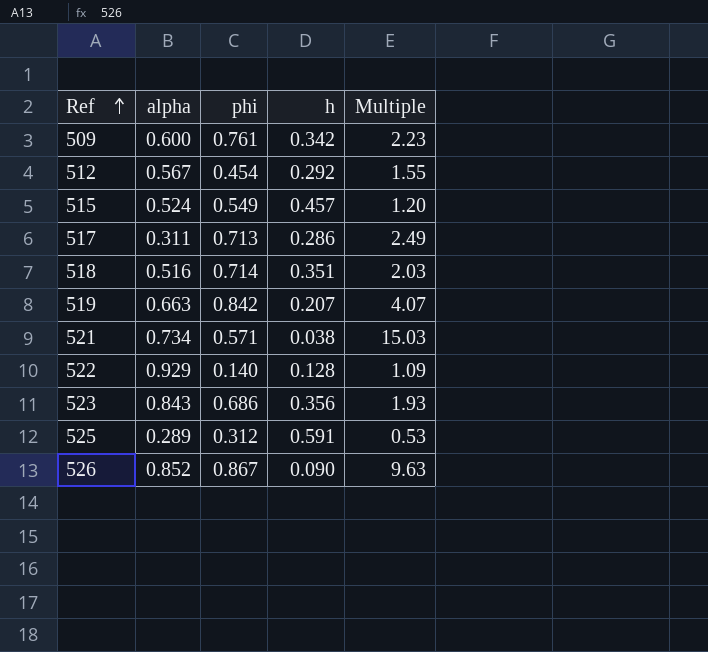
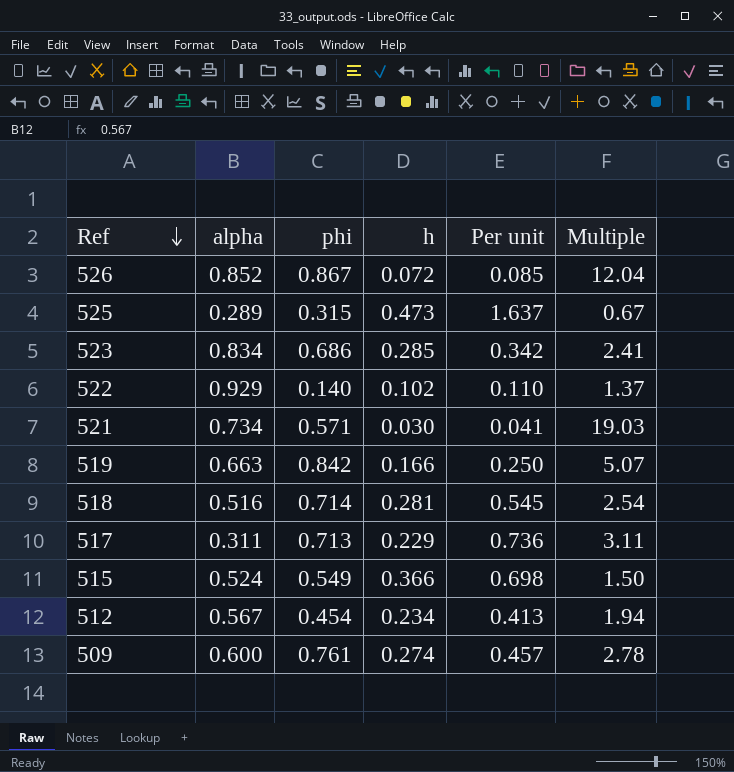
row order: Ref ascending -> Ref descending
column Per unit | formula: none -> [h] / [alpha]
526 | h: 0.090 -> 0.072
526 | Multiple: 9.63 -> 12.04
525 | phi: 0.312 -> 0.315
525 | h: 0.591 -> 0.473
525 | Multiple: 0.53 -> 0.67
523 | alpha: 0.843 -> 0.834
523 | h: 0.356 -> 0.285
523 | Multiple: 1.93 -> 2.41
522 | h: 0.128 -> 0.102
522 | Multiple: 1.09 -> 1.37
521 | h: 0.038 -> 0.030
521 | Multiple: 15.03 -> 19.03
519 | h: 0.207 -> 0.166
519 | Multiple: 4.07 -> 5.07
518 | h: 0.351 -> 0.281
518 | Multiple: 2.03 -> 2.54
517 | h: 0.286 -> 0.229
517 | Multiple: 2.49 -> 3.11
515 | h: 0.457 -> 0.366
515 | Multiple: 1.20 -> 1.50
512 | h: 0.292 -> 0.234
512 | Multiple: 1.55 -> 1.94
509 | h: 0.342 -> 0.274
509 | Multiple: 2.23 -> 2.78

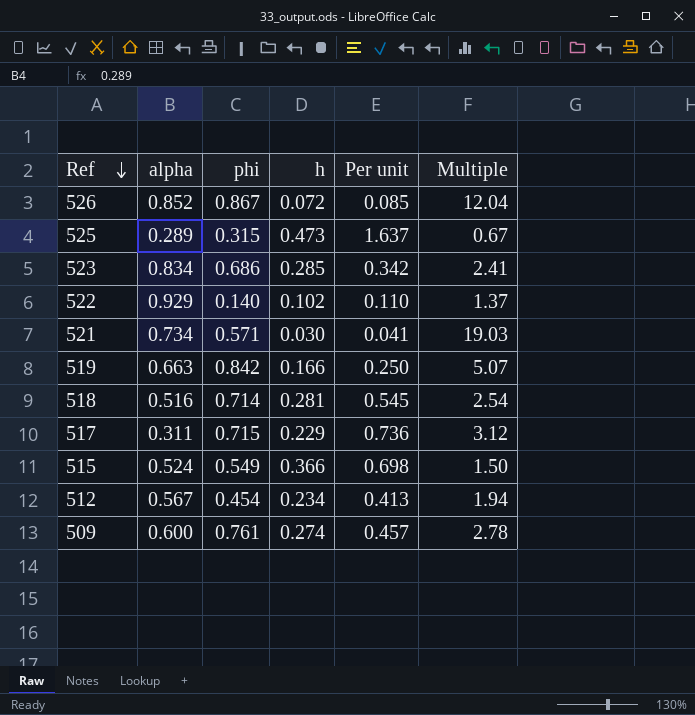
517 | phi: 0.713 -> 0.715
517 | Multiple: 3.11 -> 3.12

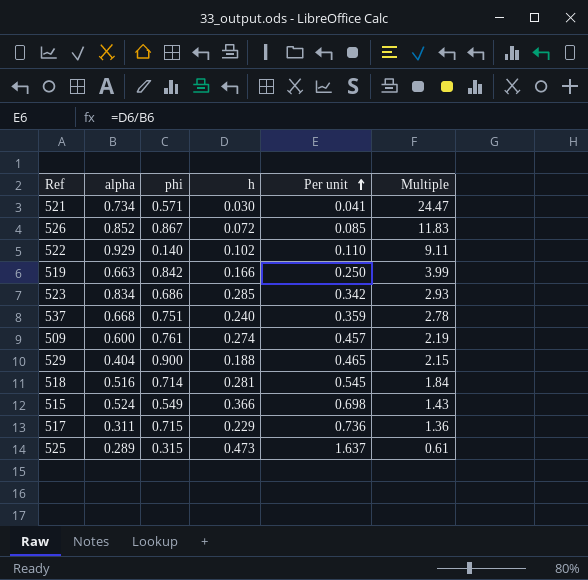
row order: Ref descending -> Per unit ascending
column Multiple | formula: [phi] / [h] -> [alpha] / [h]
row 512: 0.567 | 0.454 | 0.234 | 0.413 | 1.94 -> none
row 537: none -> 0.668 | 0.751 | 0.240 | 0.359 | 2.78
row 529: none -> 0.404 | 0.900 | 0.188 | 0.465 | 2.15

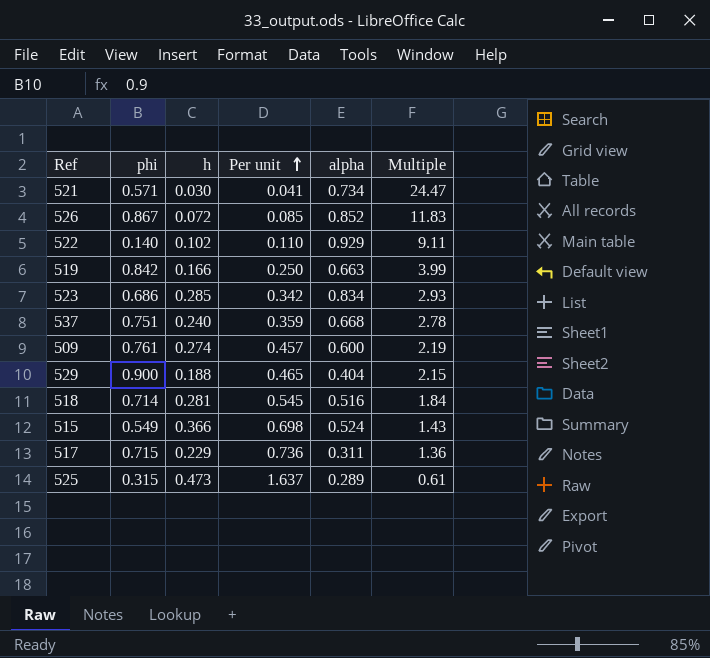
column alpha | position: 2 -> 5

